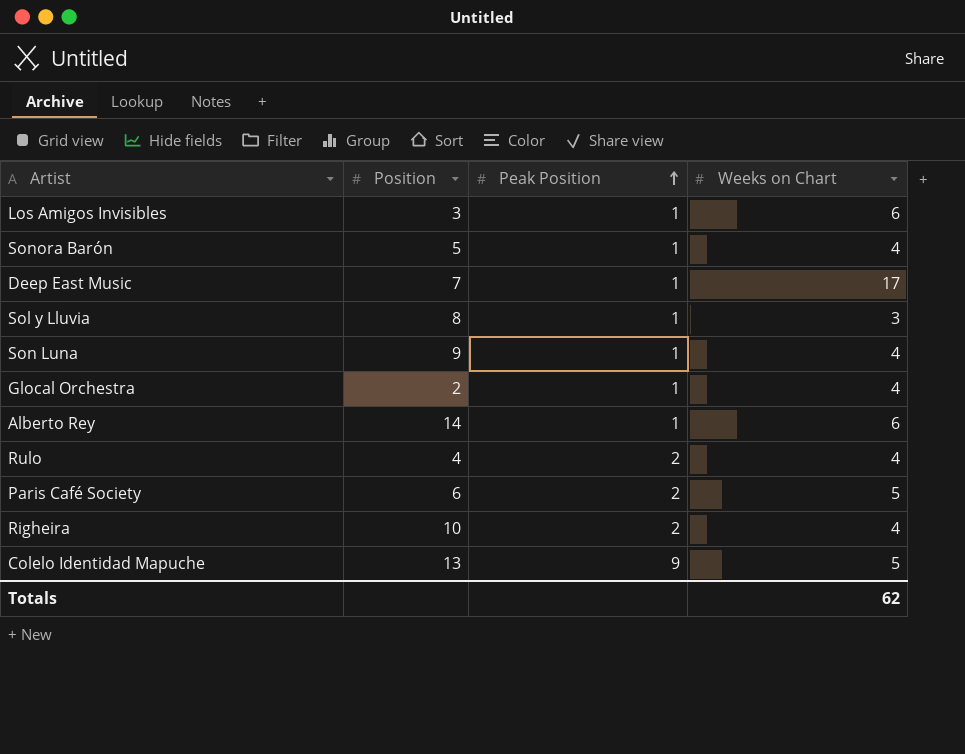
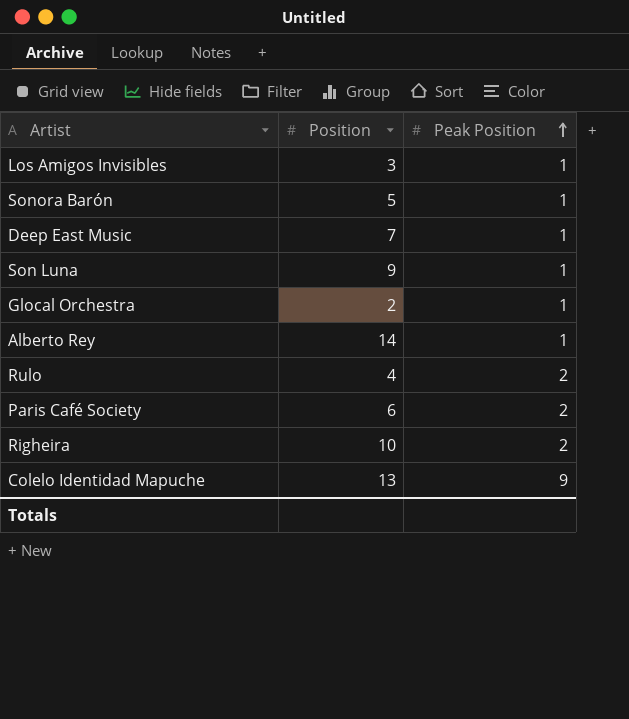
column Weeks on Chart | position: 4 -> none
row Sol y Lluvia: 8 | 1 | 3 -> none

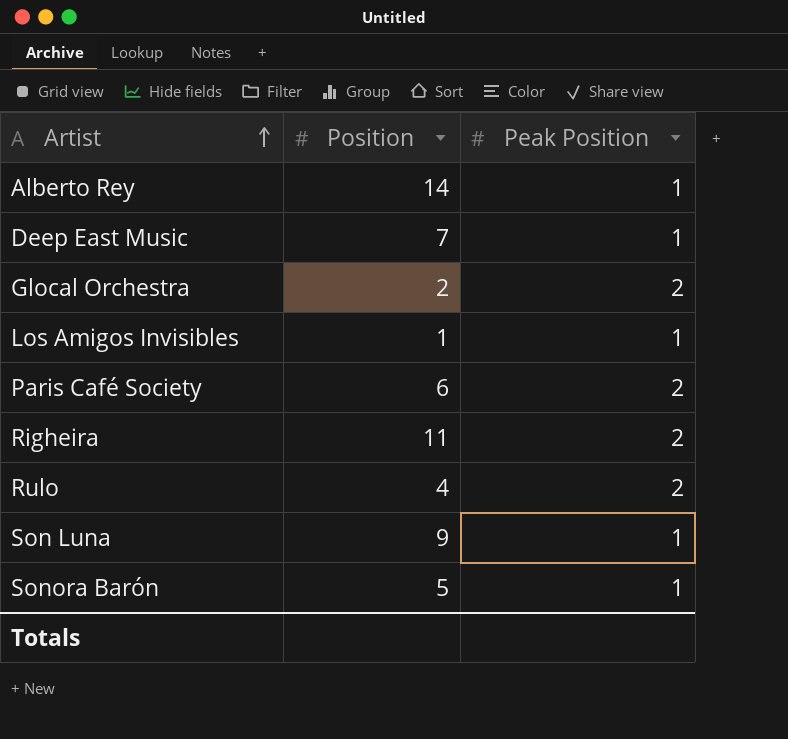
row order: Peak Position ascending -> Artist ascending
row Colelo Identidad Mapuche: 13 | 9 -> none
Glocal Orchestra | Peak Position: 1 -> 2
Los Amigos Invisibles | Position: 3 -> 1
Righeira | Position: 10 -> 11

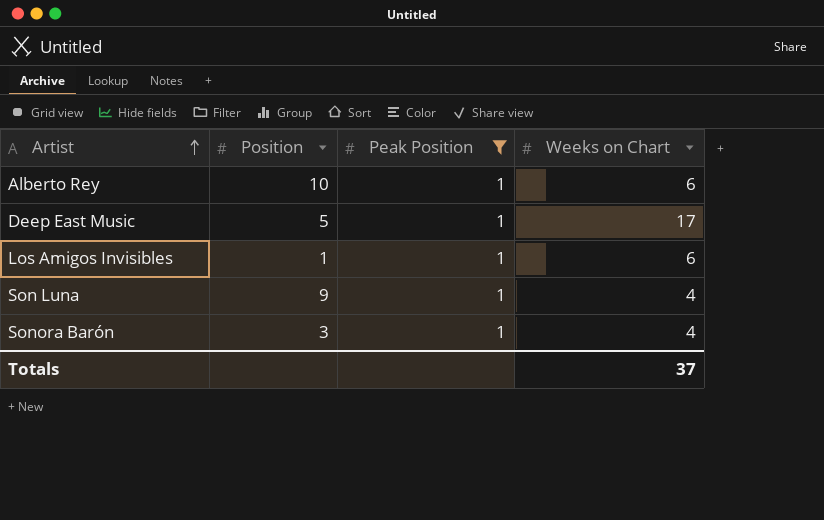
filter: none -> Peak Position = 1
column Weeks on Chart | position: none -> 4
Alberto Rey | Position: 14 -> 10
Deep East Music | Position: 7 -> 5
Sonora Barón | Position: 5 -> 3

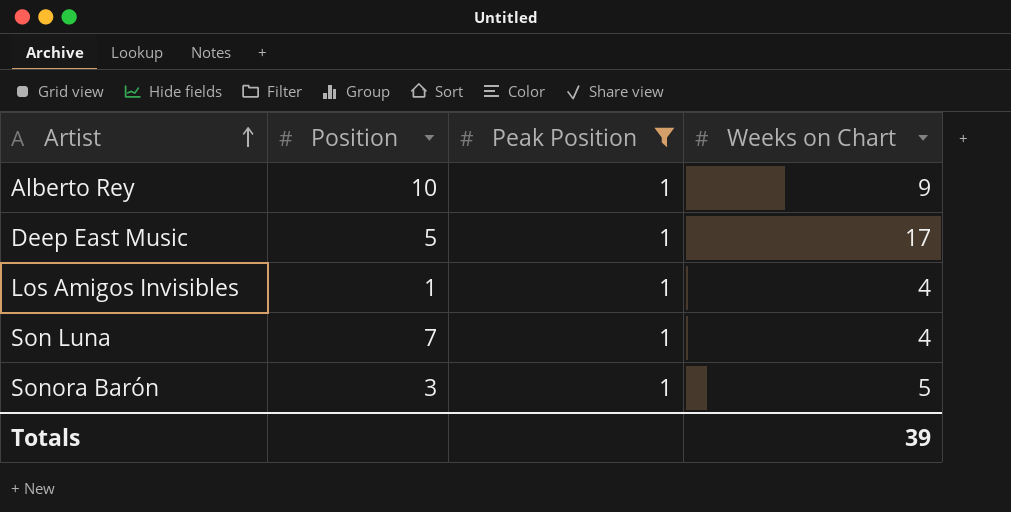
Alberto Rey | Weeks on Chart: 6 -> 9
Los Amigos Invisibles | Weeks on Chart: 6 -> 4
Son Luna | Position: 9 -> 7
Sonora Barón | Weeks on Chart: 4 -> 5
Totals | Weeks on Chart: 37 -> 39

